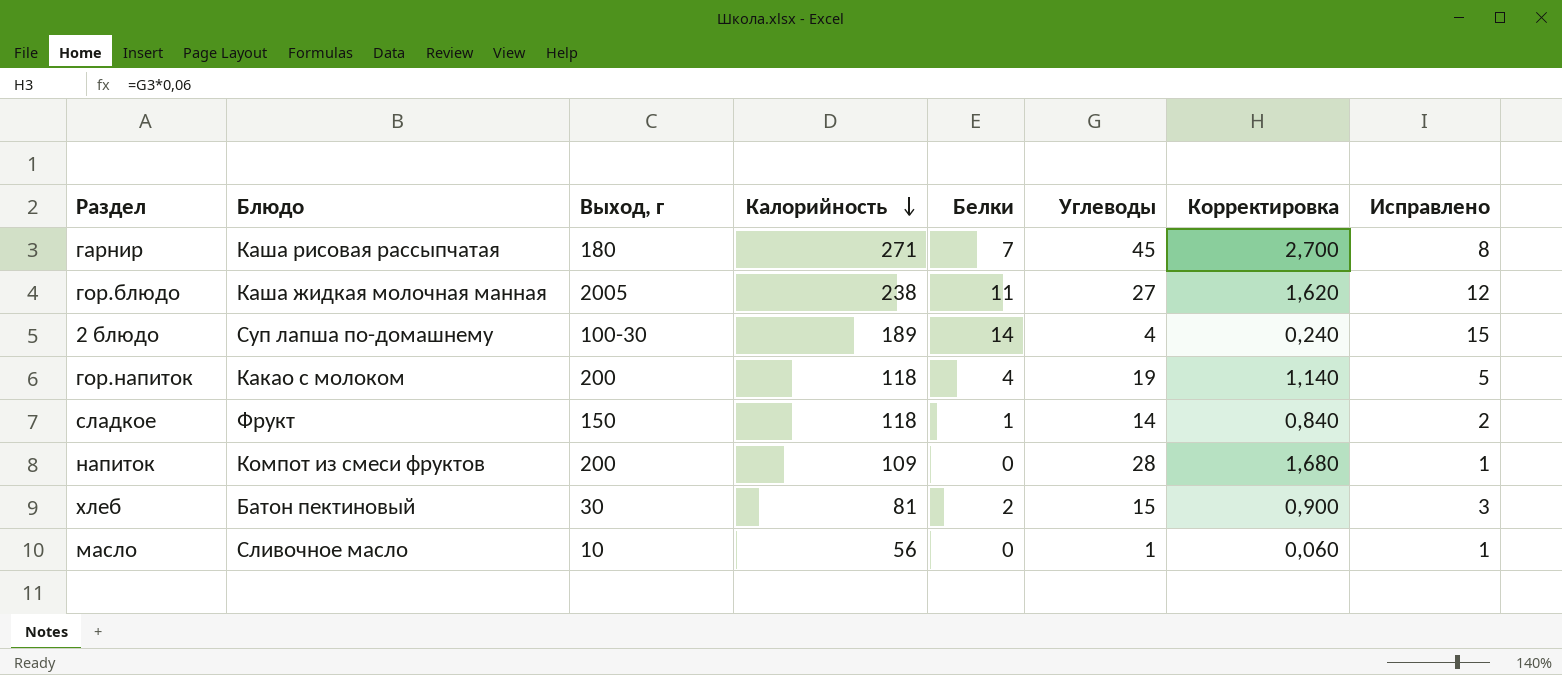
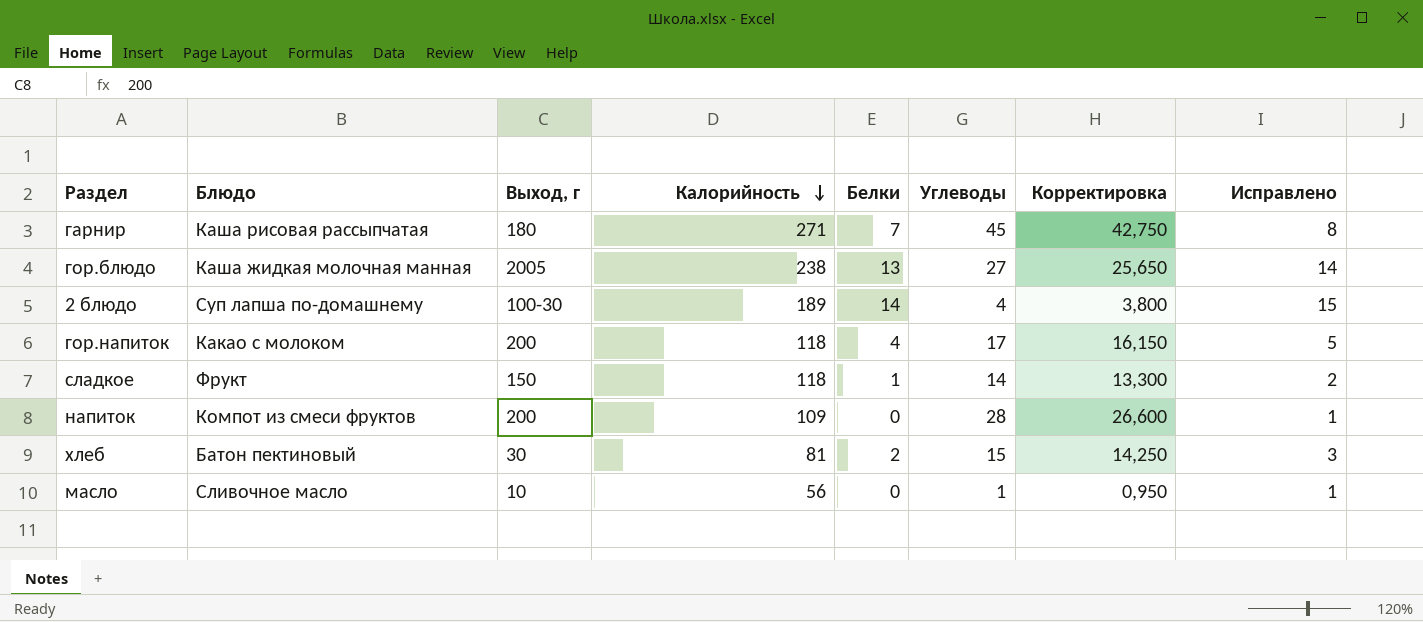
column Корректировка | formula: [Углеводы] * 0,06 -> [Углеводы] * 0,95
гор.блюдо | Белки: 11 -> 13
гор.блюдо | Исправлено: 12 -> 14
гор.напиток | Углеводы: 19 -> 17

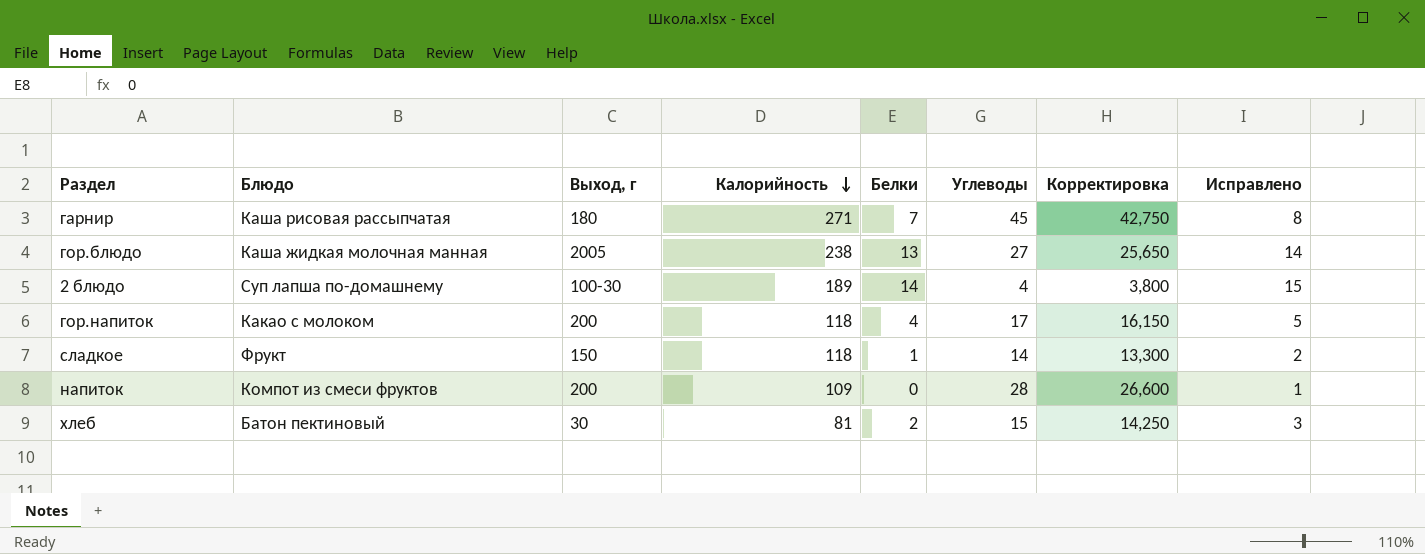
row масло: Сливочное масло | 10 | 56 | 0 | 1 | 0,950 | 1 -> none

